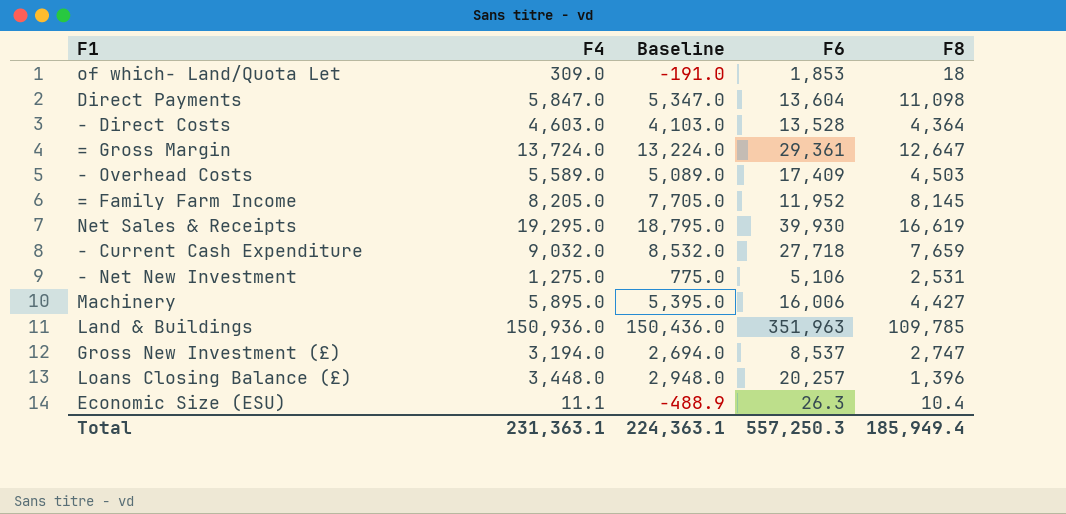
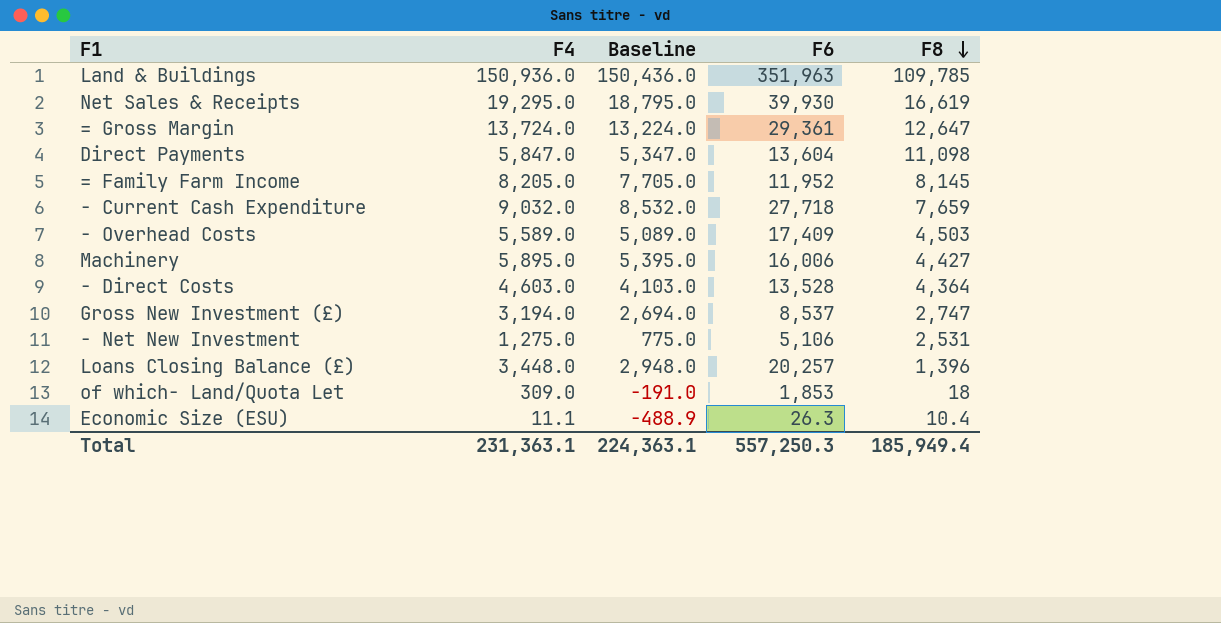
row order: none -> F8 descending

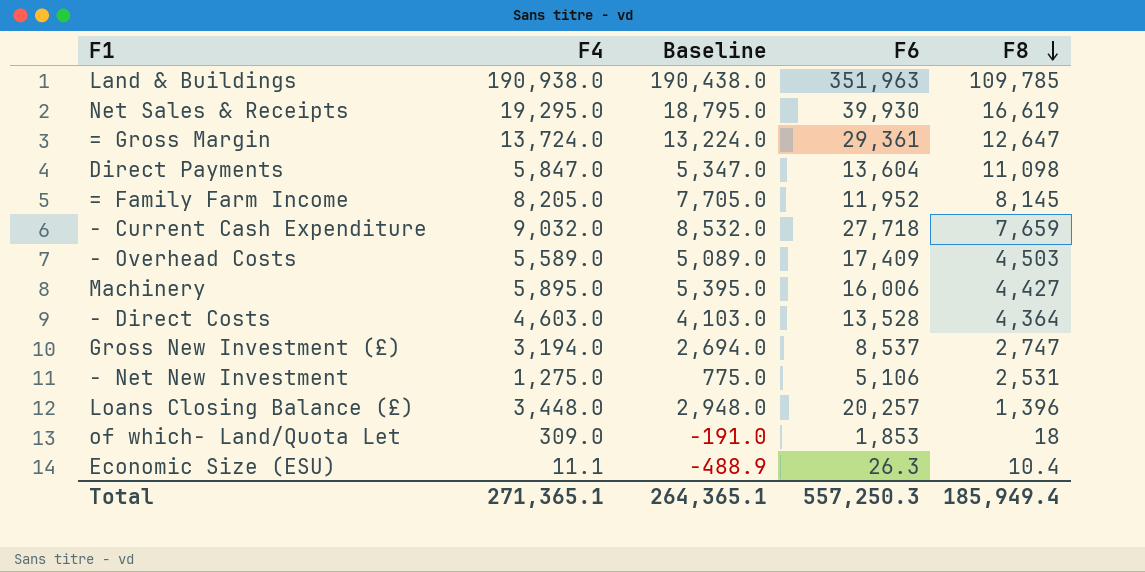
Land & Buildings | F4: 150,936.0 -> 190,938.0
Land & Buildings | Baseline: 150,436.0 -> 190,438.0
Total | F4: 231,363.1 -> 271,365.1
Total | Baseline: 224,363.1 -> 264,365.1

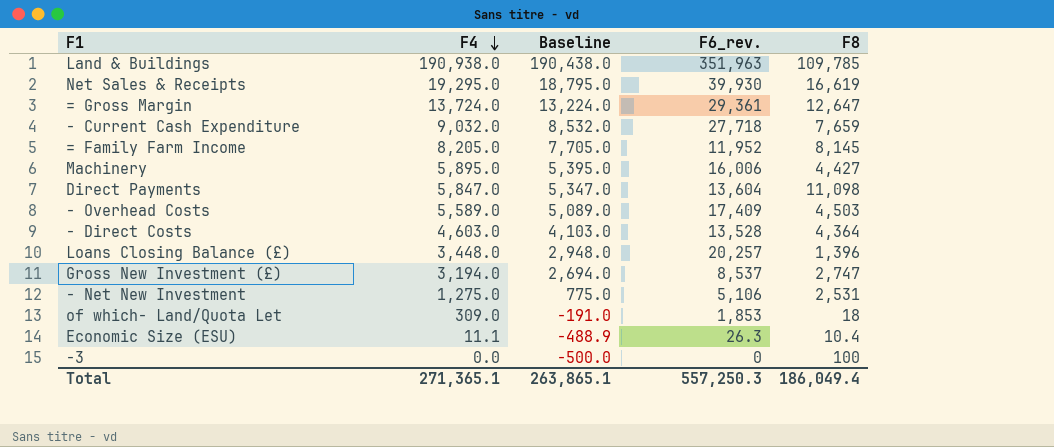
row order: F8 descending -> F4 descending
column name: F6 -> F6_rev.
row -3: none -> 0.0 | -500.0 | 0 | 100
Total | Baseline: 264,365.1 -> 263,865.1
Total | F8: 185,949.4 -> 186,049.4

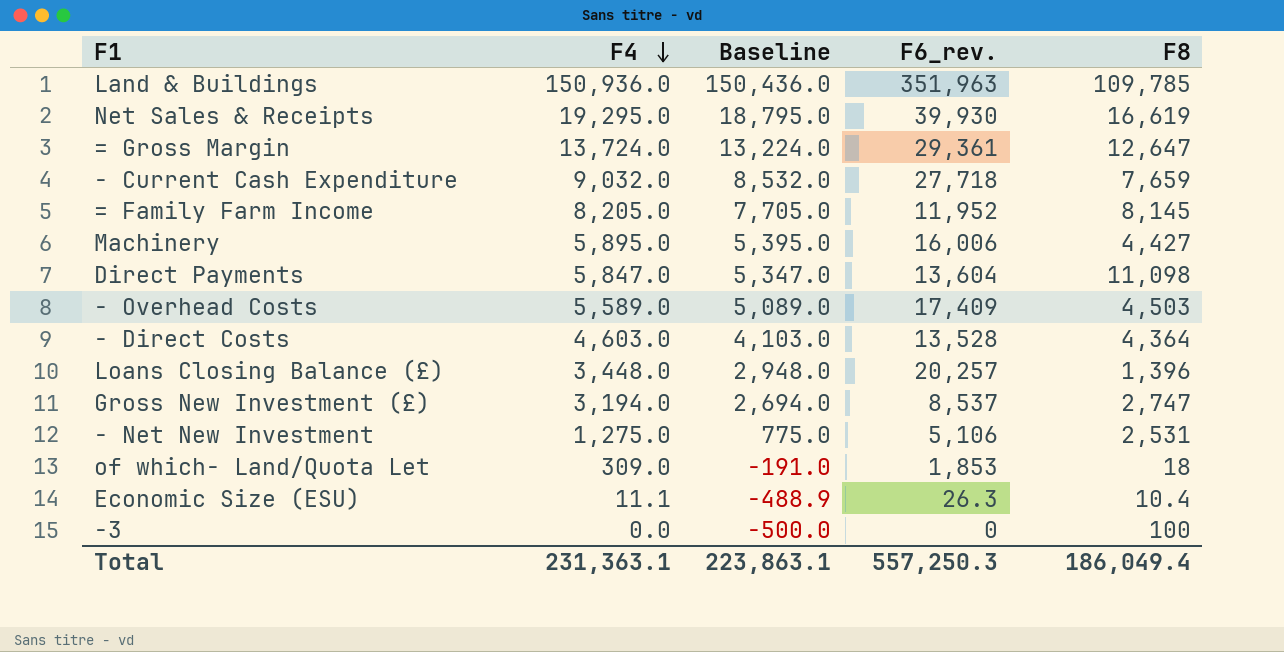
Land & Buildings | F4: 190,938.0 -> 150,936.0
Land & Buildings | Baseline: 190,438.0 -> 150,436.0
Total | F4: 271,365.1 -> 231,363.1
Total | Baseline: 263,865.1 -> 223,863.1

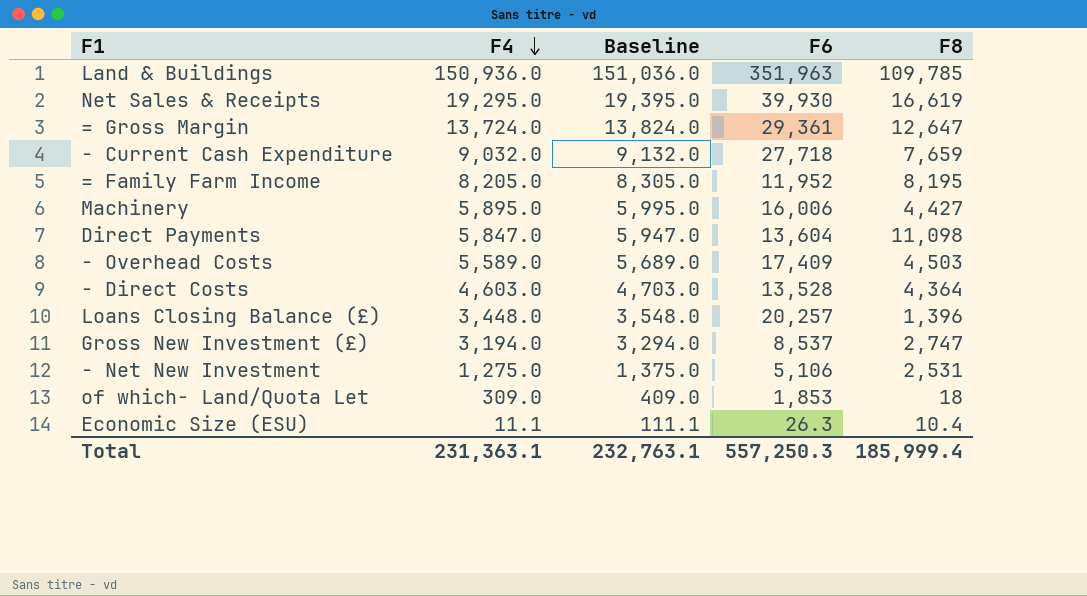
column Baseline | formula: [F4] - 500 -> [F4] + 100
column name: F6_rev. -> F6
row -3: 0.0 | -500.0 | 0 | 100 -> none
= Family Farm Income | F8: 8,145 -> 8,195
Total | Baseline: 223,863.1 -> 232,763.1
Total | F8: 186,049.4 -> 185,999.4

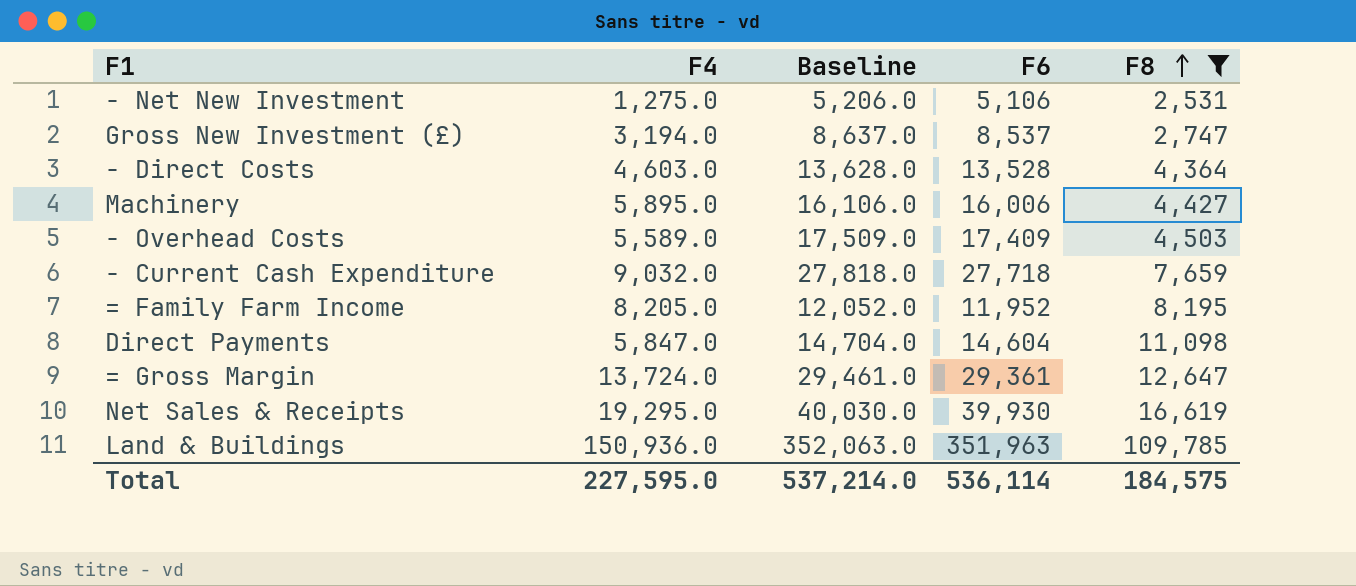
filter: none -> F8 >= 2,531
row order: F4 descending -> F8 ascending
column Baseline | formula: [F4] + 100 -> [F6] + 100
Direct Payments | F6: 13,604 -> 14,604
Total | F4: 231,363.1 -> 227,595.0
Total | Baseline: 232,763.1 -> 537,214.0
Total | F6: 557,250.3 -> 536,114
Total | F8: 185,999.4 -> 184,575

